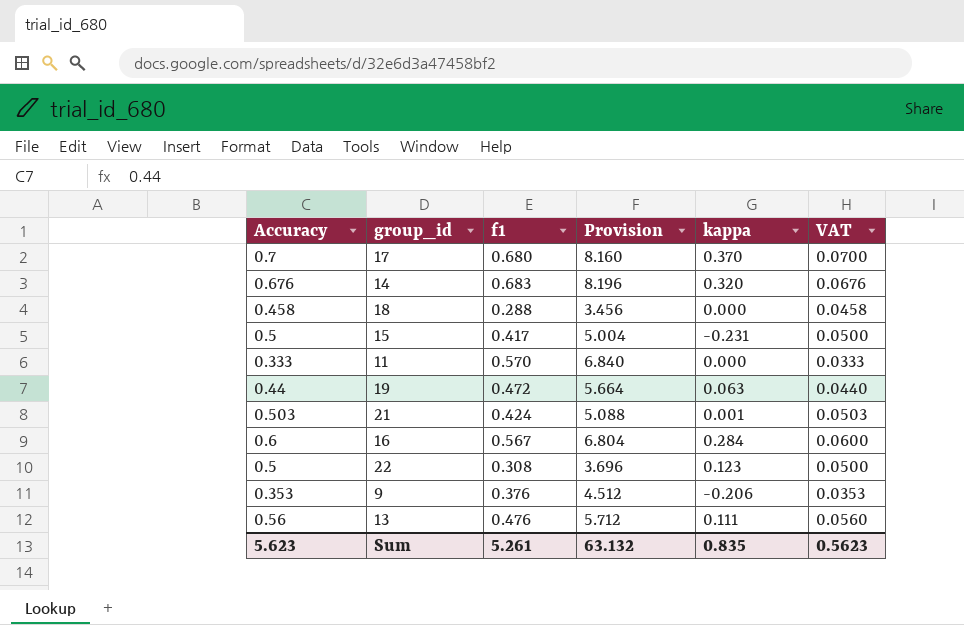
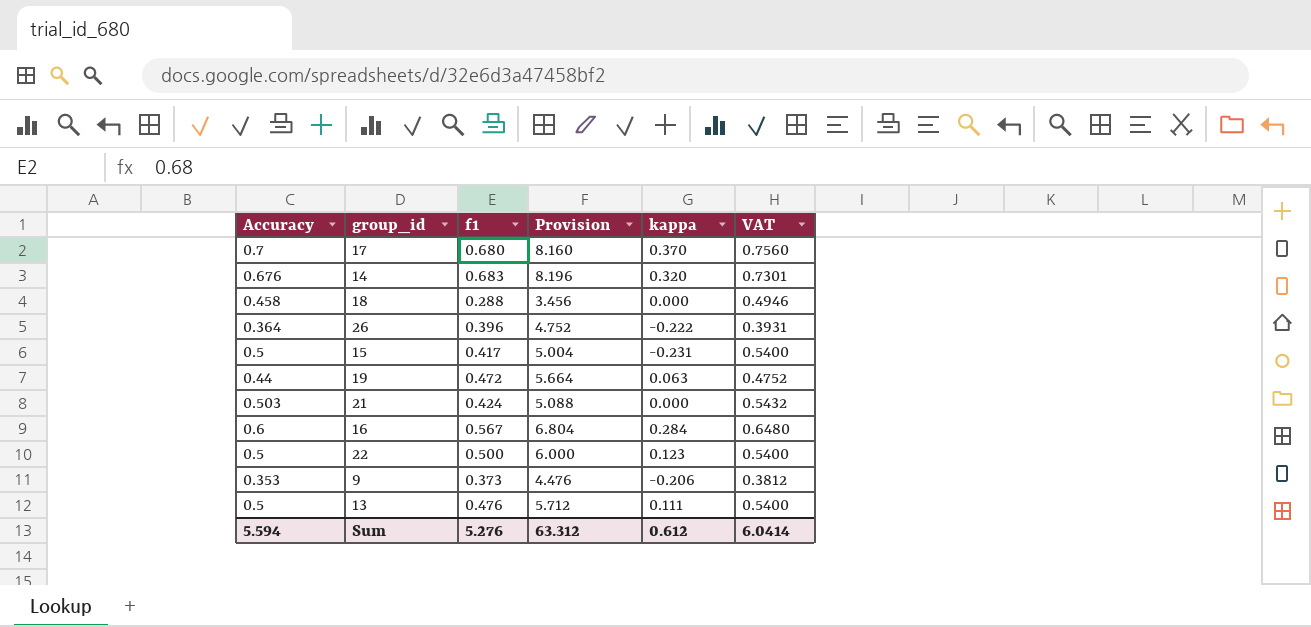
column VAT | formula: [Accuracy] * 0.1 -> [Accuracy] * 1.08
row 11: 0.333 | 0.570 | 6.840 | 0.000 | 0.0333 -> none
row 26: none -> 0.364 | 0.396 | 4.752 | -0.222 | 0.3931
21 | kappa: 0.001 -> 0.000
22 | f1: 0.308 -> 0.500
22 | Provision: 3.696 -> 6.000
9 | f1: 0.376 -> 0.373
9 | Provision: 4.512 -> 4.476
13 | Accuracy: 0.56 -> 0.5
Sum | Accuracy: 5.623 -> 5.594
Sum | f1: 5.261 -> 5.276
Sum | Provision: 63.132 -> 63.312
Sum | kappa: 0.835 -> 0.612
Sum | VAT: 0.5623 -> 6.0414

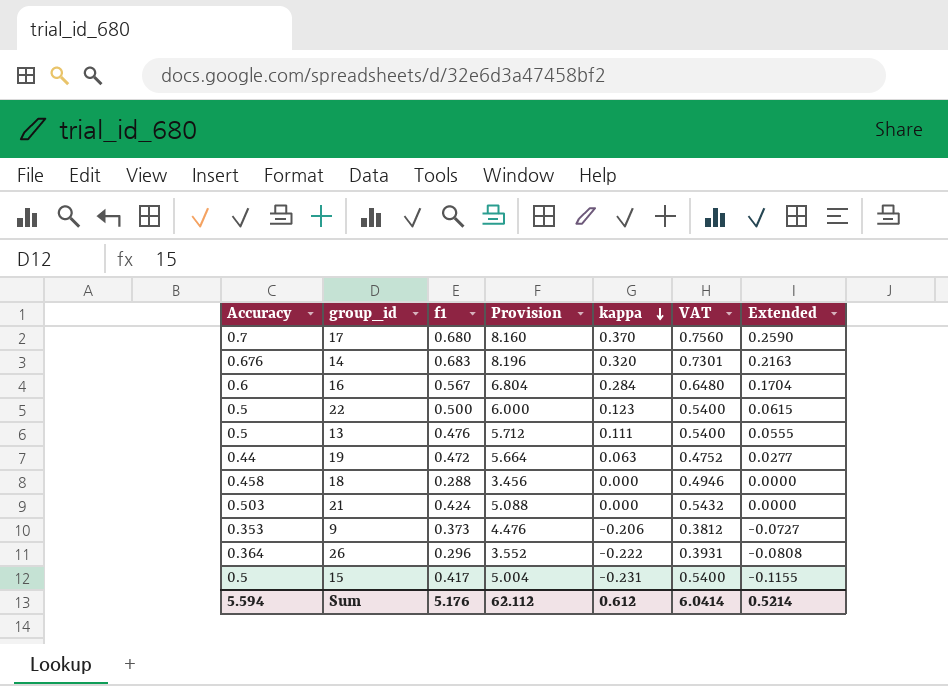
row order: none -> kappa descending
column Extended | formula: none -> [Accuracy] * [kappa]
26 | f1: 0.396 -> 0.296
26 | Provision: 4.752 -> 3.552
Sum | f1: 5.276 -> 5.176
Sum | Provision: 63.312 -> 62.112

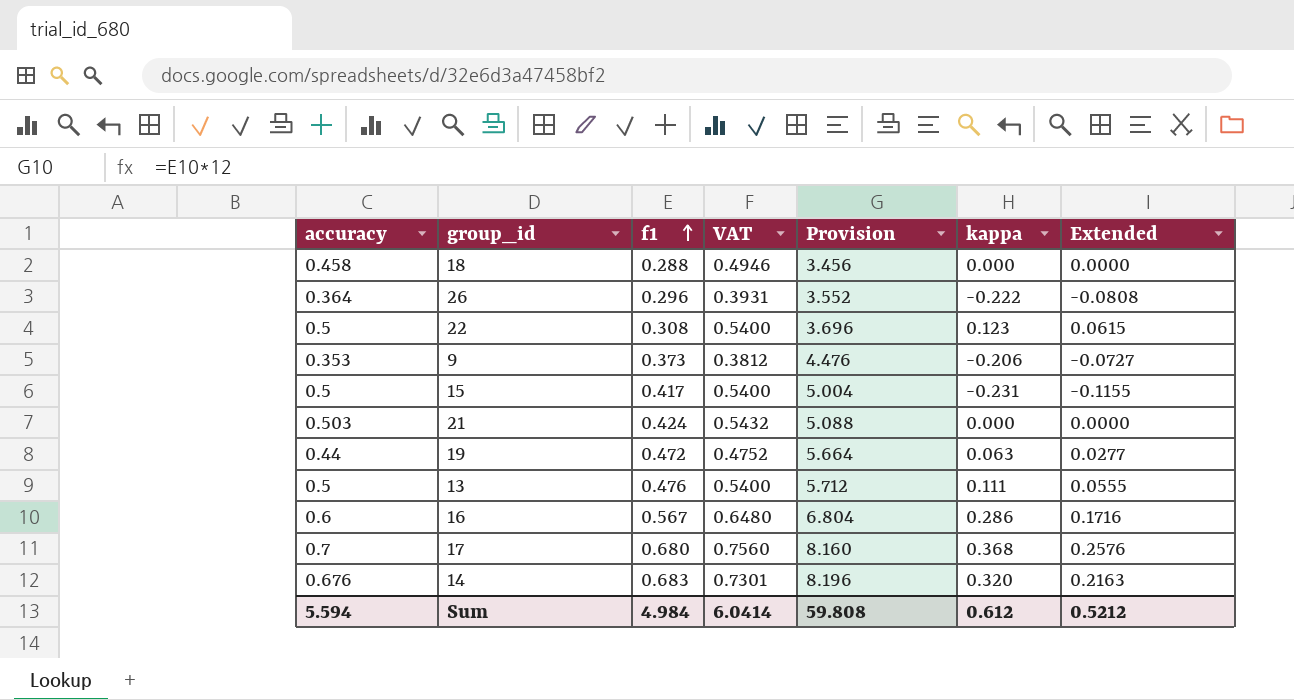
row order: kappa descending -> f1 ascending
column name: Accuracy -> accuracy
column VAT | position: 6 -> 4
22 | f1: 0.500 -> 0.308
22 | Provision: 6.000 -> 3.696
16 | kappa: 0.284 -> 0.286
16 | Extended: 0.1704 -> 0.1716
17 | kappa: 0.370 -> 0.368
17 | Extended: 0.2590 -> 0.2576
Sum | f1: 5.176 -> 4.984
Sum | Provision: 62.112 -> 59.808
Sum | Extended: 0.5214 -> 0.5212

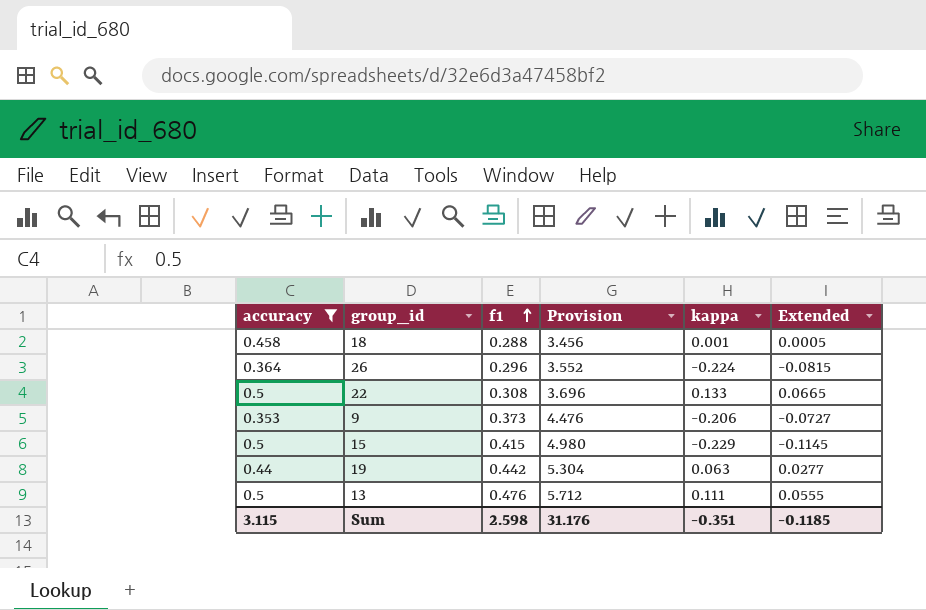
filter: none -> accuracy <= 0.5
column VAT | formula: [accuracy] * 1.08 -> none
18 | kappa: 0.000 -> 0.001
18 | Extended: 0.0000 -> 0.0005
26 | kappa: -0.222 -> -0.224
26 | Extended: -0.0808 -> -0.0815
22 | kappa: 0.123 -> 0.133
22 | Extended: 0.0615 -> 0.0665
15 | f1: 0.417 -> 0.415
15 | Provision: 5.004 -> 4.980
15 | kappa: -0.231 -> -0.229
15 | Extended: -0.1155 -> -0.1145
19 | f1: 0.472 -> 0.442
19 | Provision: 5.664 -> 5.304
Sum | accuracy: 5.594 -> 3.115
Sum | f1: 4.984 -> 2.598
Sum | Provision: 59.808 -> 31.176
Sum | kappa: 0.612 -> -0.351
Sum | Extended: 0.5212 -> -0.1185

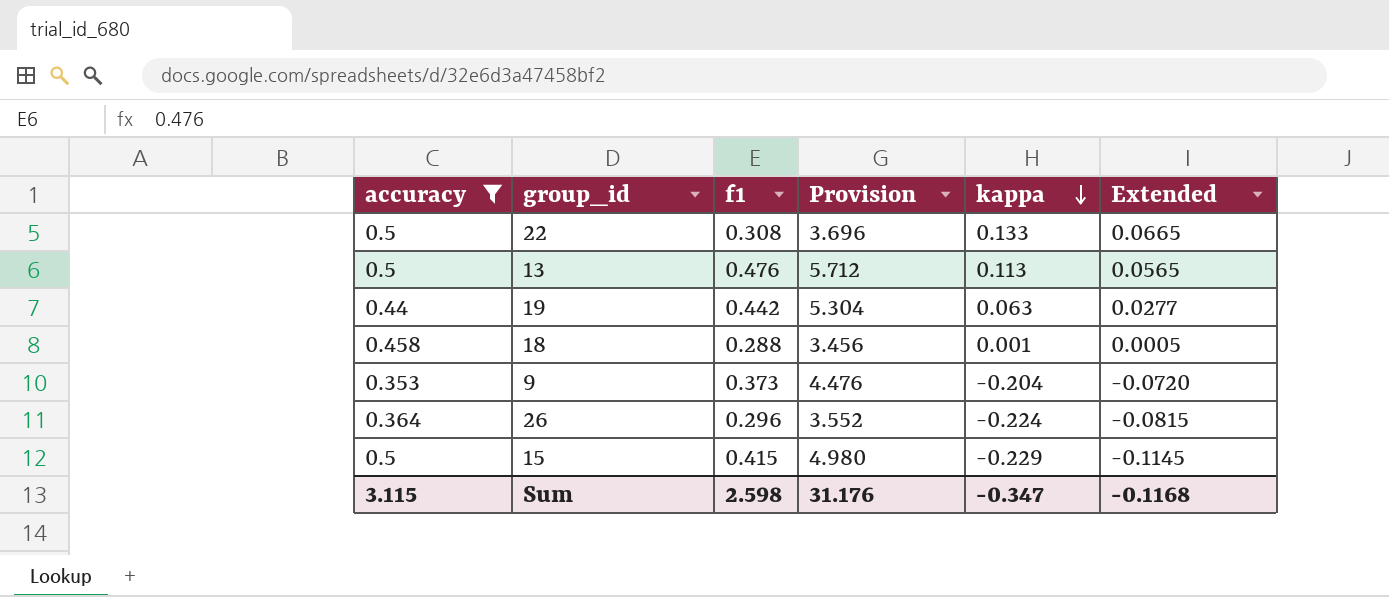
row order: f1 ascending -> kappa descending
13 | kappa: 0.111 -> 0.113
13 | Extended: 0.0555 -> 0.0565
9 | kappa: -0.206 -> -0.204
9 | Extended: -0.0727 -> -0.0720
Sum | kappa: -0.351 -> -0.347
Sum | Extended: -0.1185 -> -0.1168

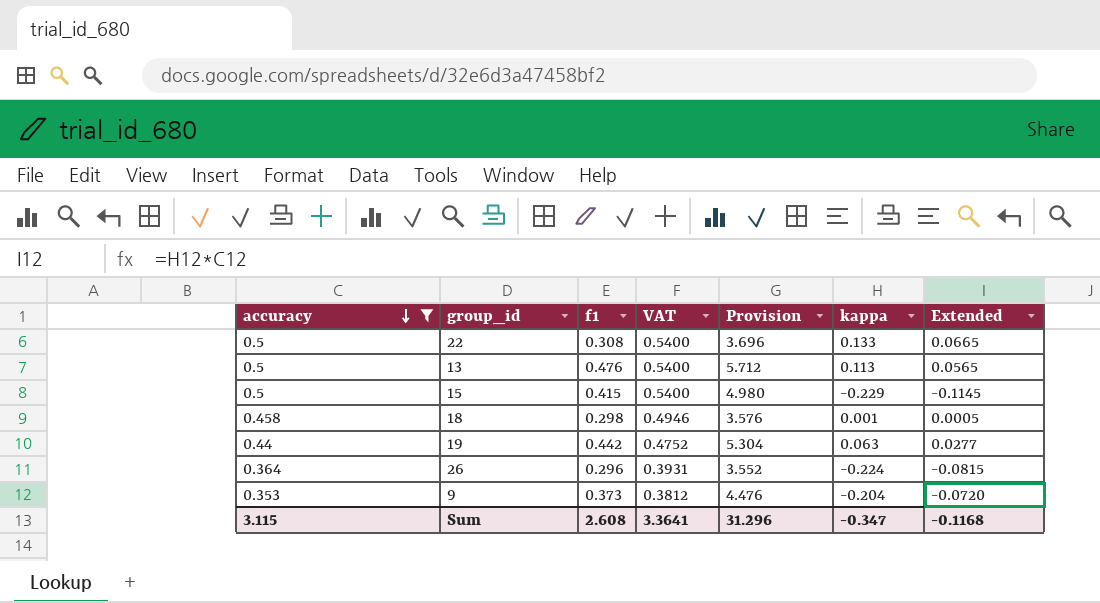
row order: kappa descending -> accuracy descending
column VAT | formula: none -> [accuracy] * 1.08
18 | f1: 0.288 -> 0.298
18 | Provision: 3.456 -> 3.576
Sum | f1: 2.598 -> 2.608
Sum | Provision: 31.176 -> 31.296

